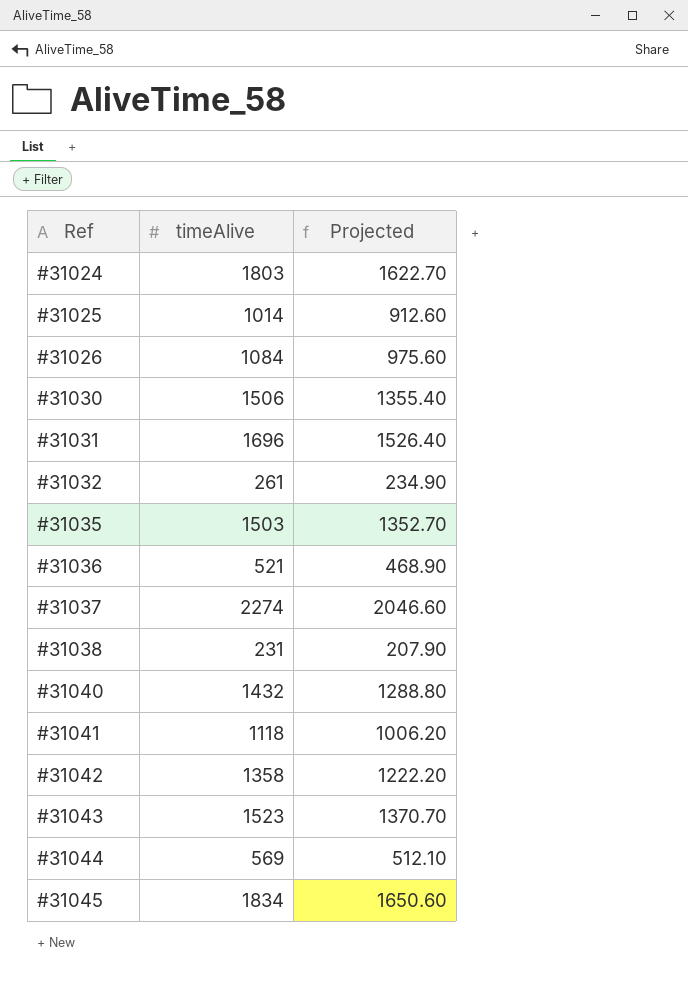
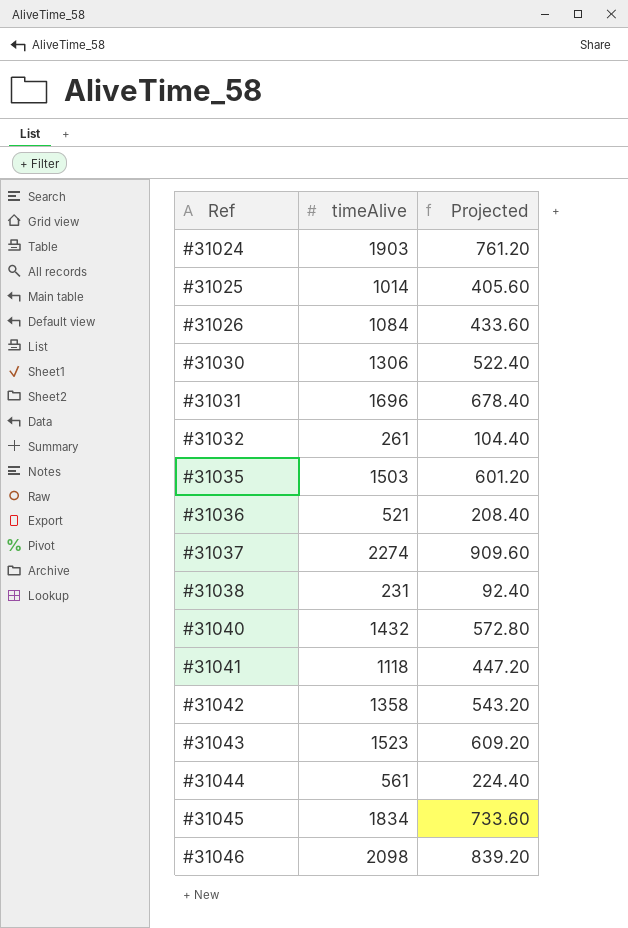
column Projected | formula: [timeAlive] * 0.9 -> [timeAlive] * 0.4
#31024 | timeAlive: 1803 -> 1903
#31030 | timeAlive: 1506 -> 1306
#31044 | timeAlive: 569 -> 561
row #31046: none -> 2098 | 839.20

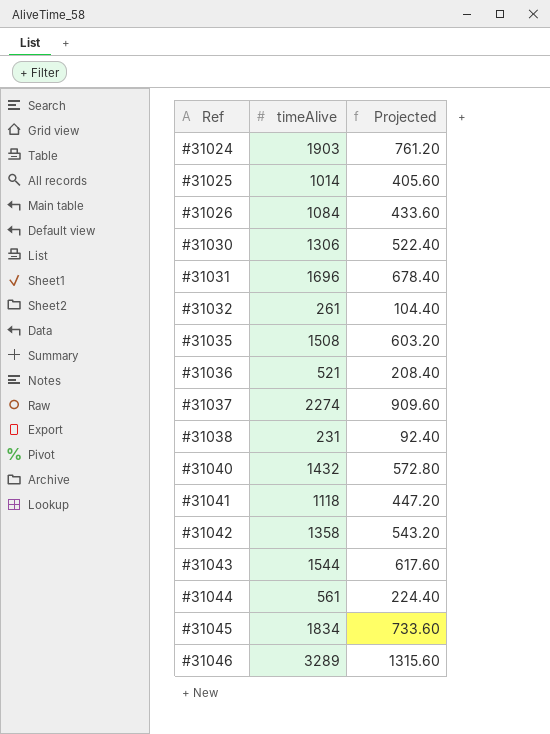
#31035 | timeAlive: 1503 -> 1508
#31035 | Projected: 601.20 -> 603.20
#31043 | timeAlive: 1523 -> 1544
#31043 | Projected: 609.20 -> 617.60
#31046 | timeAlive: 2098 -> 3289
#31046 | Projected: 839.20 -> 1315.60

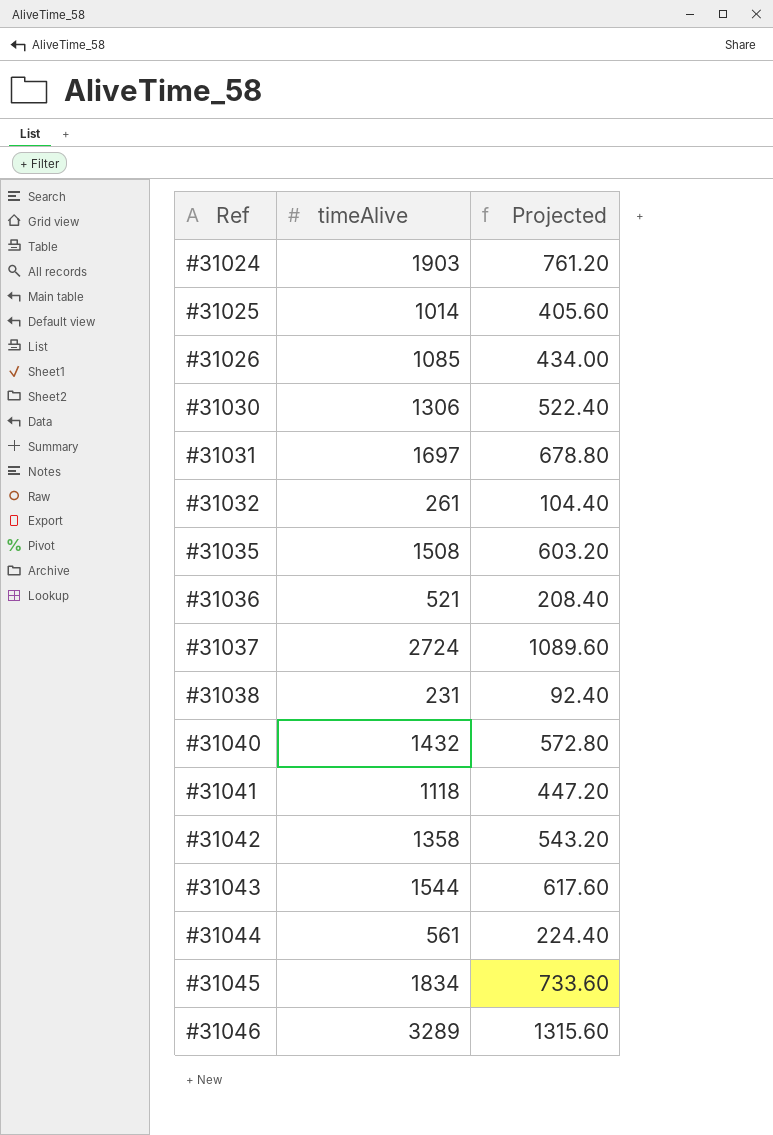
#31026 | timeAlive: 1084 -> 1085
#31026 | Projected: 433.60 -> 434.00
#31031 | timeAlive: 1696 -> 1697
#31031 | Projected: 678.40 -> 678.80
#31037 | timeAlive: 2274 -> 2724
#31037 | Projected: 909.60 -> 1089.60

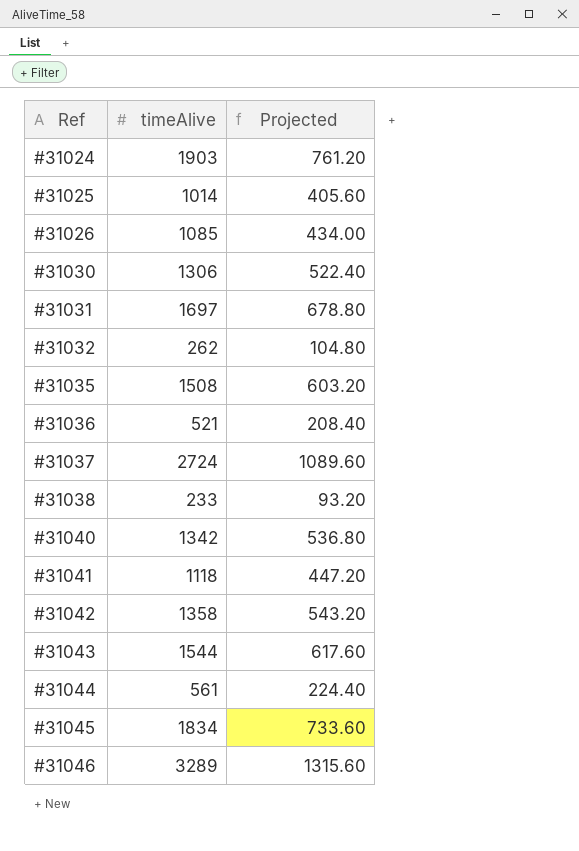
#31032 | timeAlive: 261 -> 262
#31032 | Projected: 104.40 -> 104.80
#31038 | timeAlive: 231 -> 233
#31038 | Projected: 92.40 -> 93.20
#31040 | timeAlive: 1432 -> 1342
#31040 | Projected: 572.80 -> 536.80

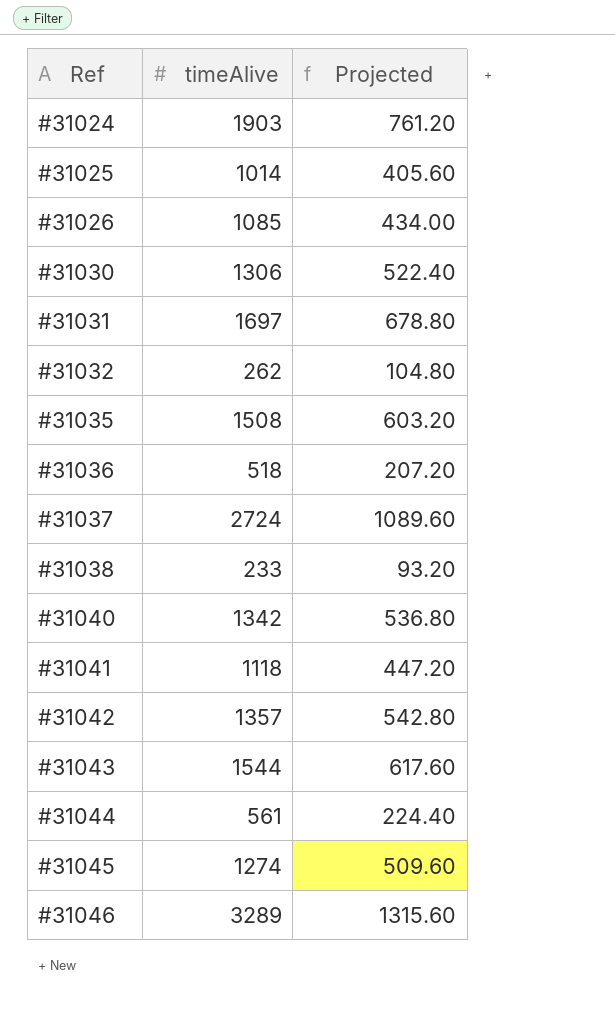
#31036 | timeAlive: 521 -> 518
#31036 | Projected: 208.40 -> 207.20
#31042 | timeAlive: 1358 -> 1357
#31042 | Projected: 543.20 -> 542.80
#31045 | timeAlive: 1834 -> 1274
#31045 | Projected: 733.60 -> 509.60

